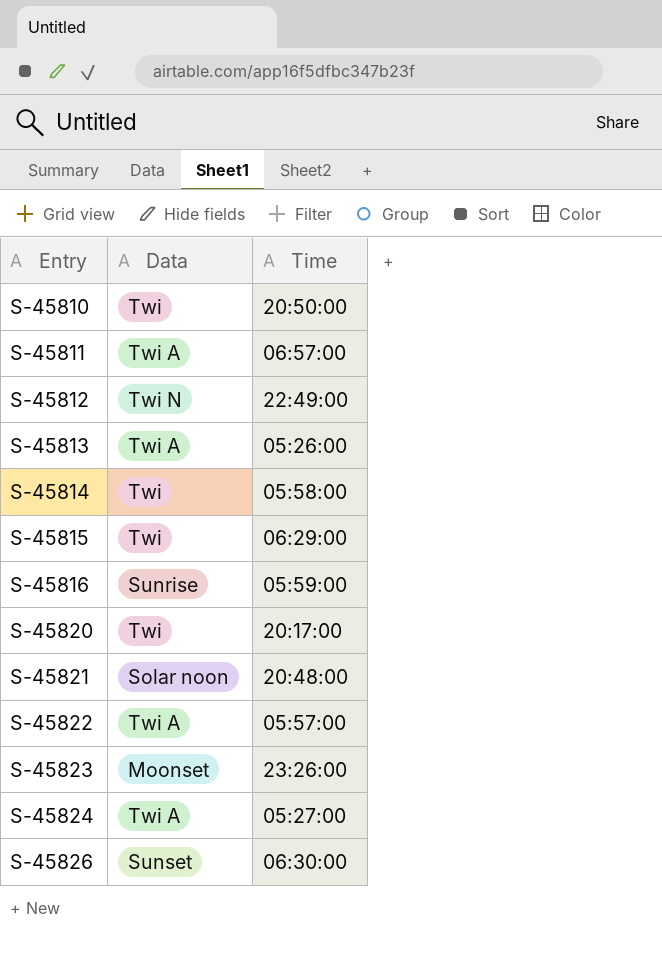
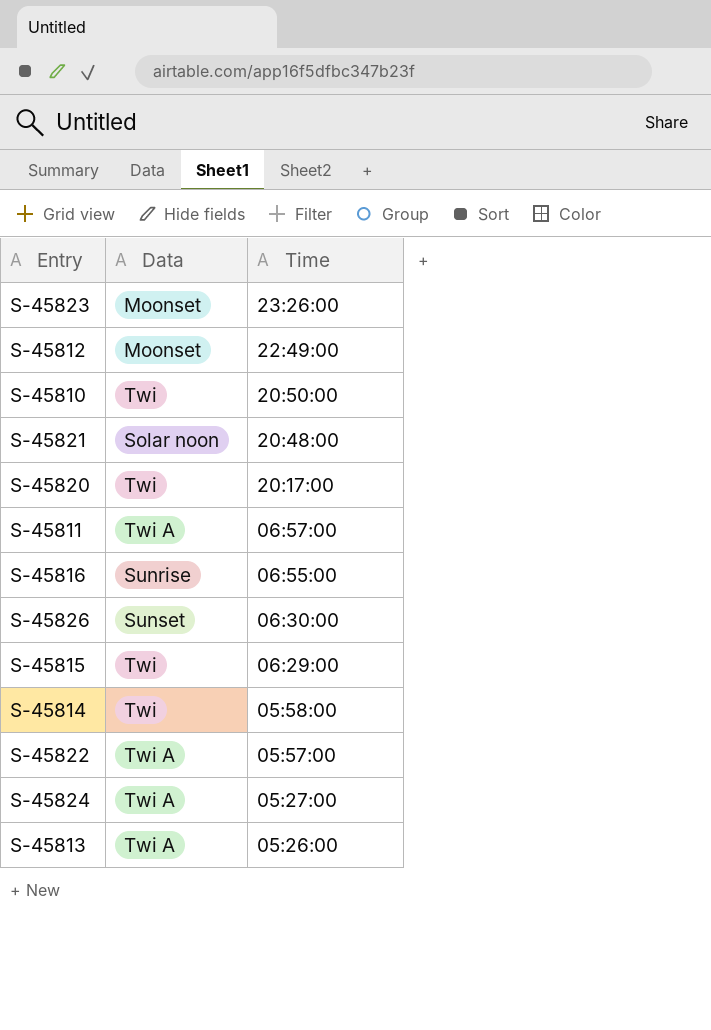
row order: Entry ascending -> Time descending
S-45812 | Data: Twi N -> Moonset
S-45816 | Time: 05:59:00 -> 06:55:00

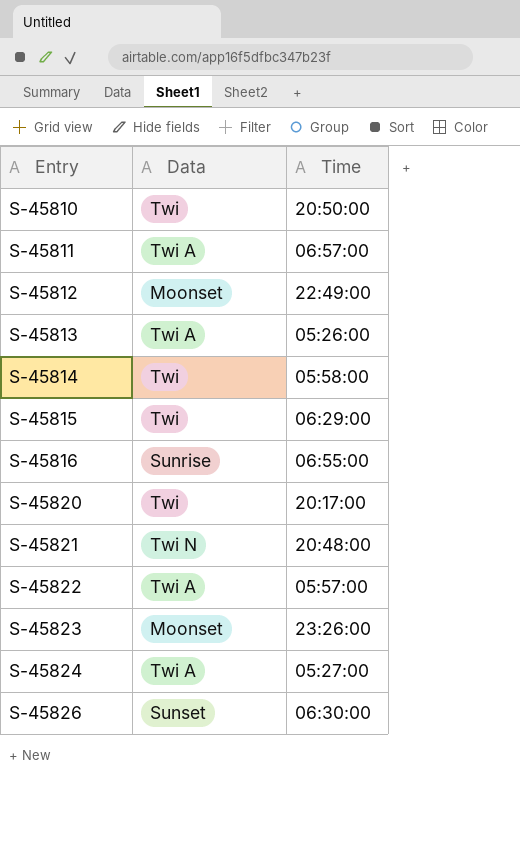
row order: Time descending -> Entry ascending
S-45821 | Data: Solar noon -> Twi N

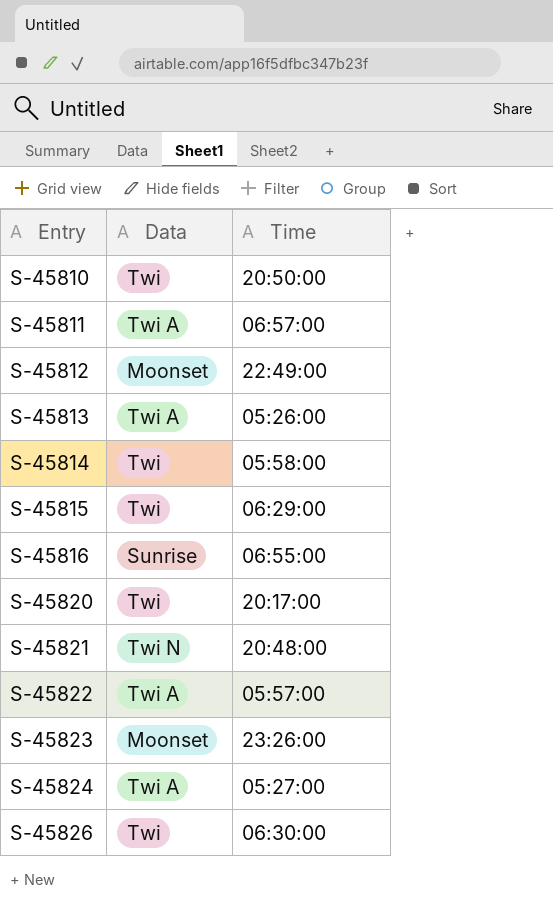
S-45826 | Data: Sunset -> Twi

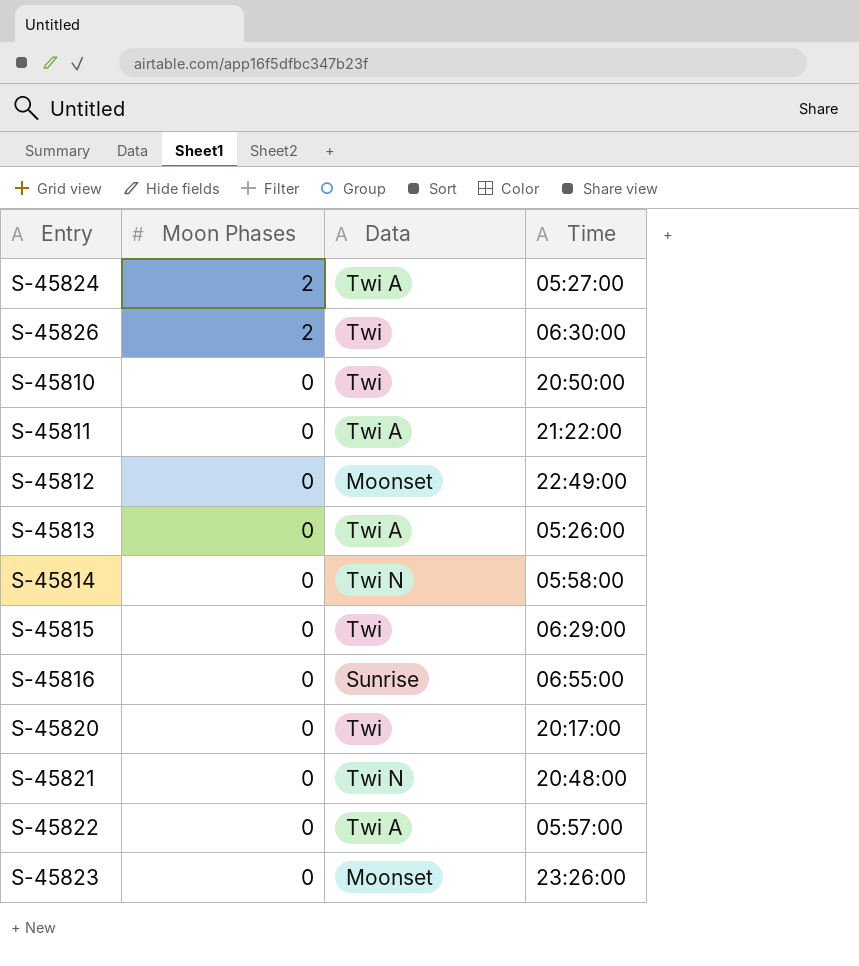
row order: Entry ascending -> Moon Phases descending
column Moon Phases | position: none -> 2
S-45811 | Time: 06:57:00 -> 21:22:00
S-45814 | Data: Twi -> Twi N

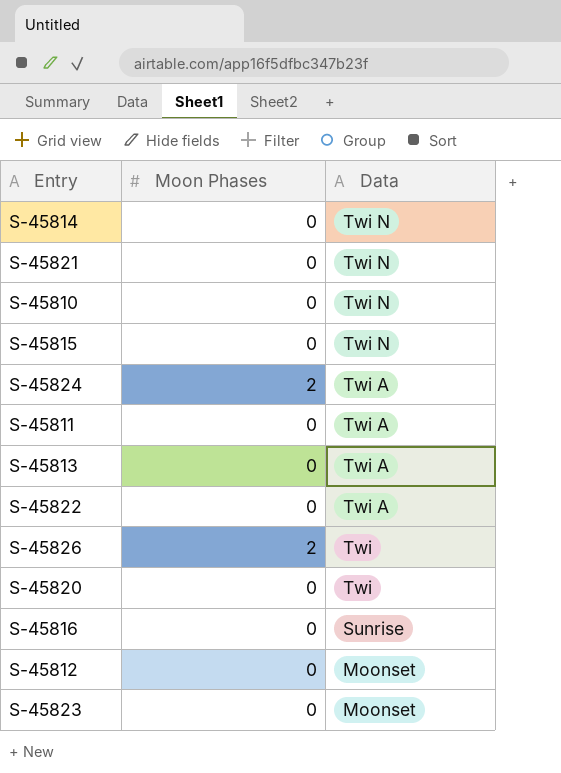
row order: Moon Phases descending -> Data descending
column Time | position: 4 -> none
S-45810 | Data: Twi -> Twi N
S-45815 | Data: Twi -> Twi N

